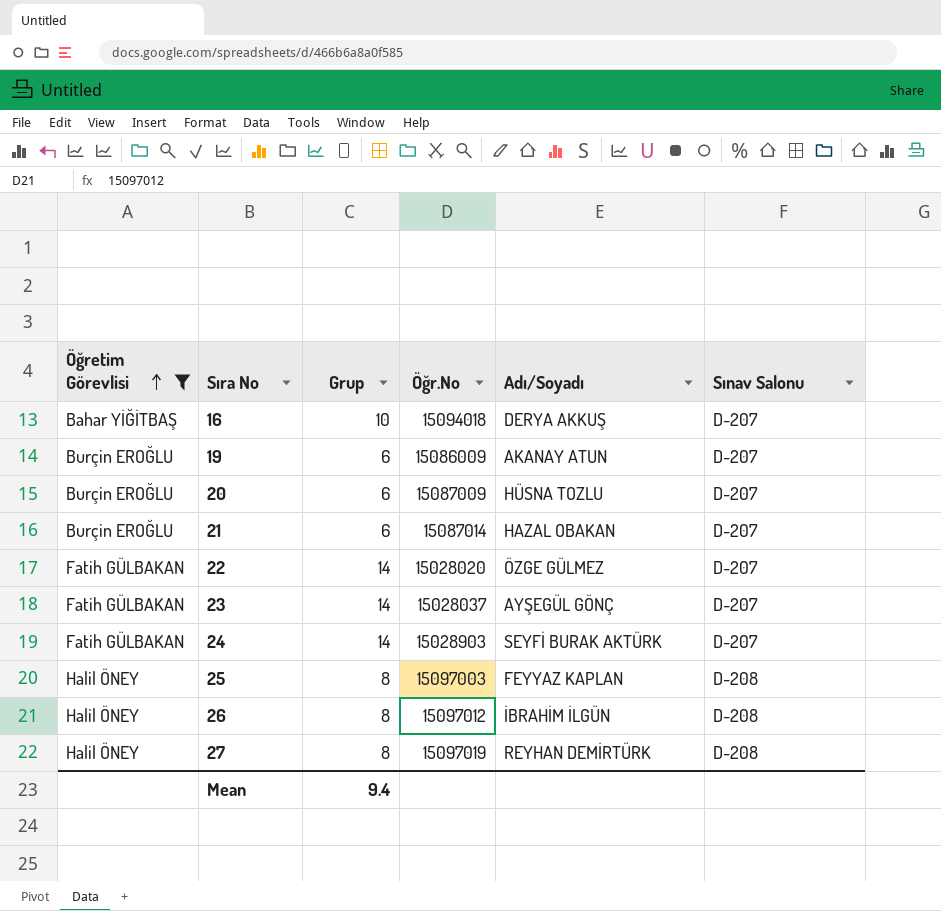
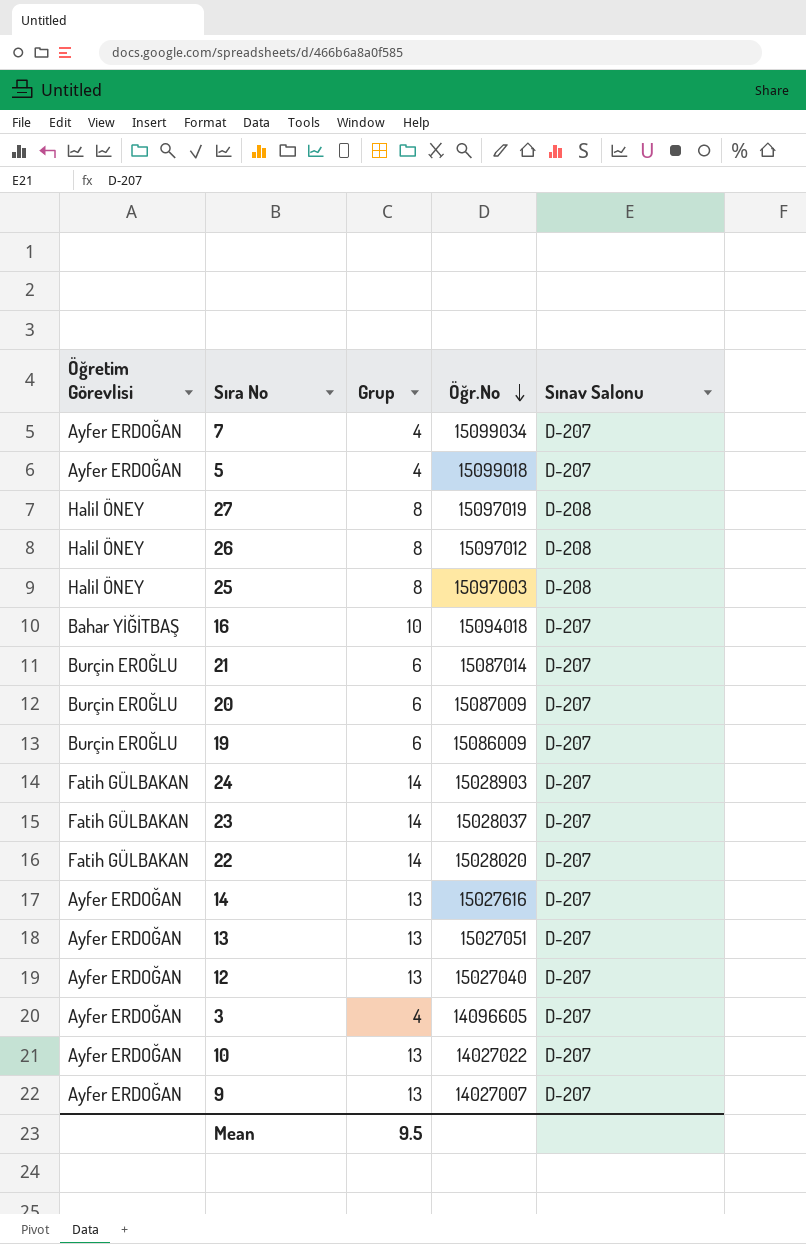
filter: Öğretim Görevlisi != Ayfer ERDOĞAN -> none
row order: Öğretim Görevlisi ascending -> Öğr.No descending
column Adı/Soyadı | position: 5 -> none
Mean | Grup: 9.4 -> 9.5

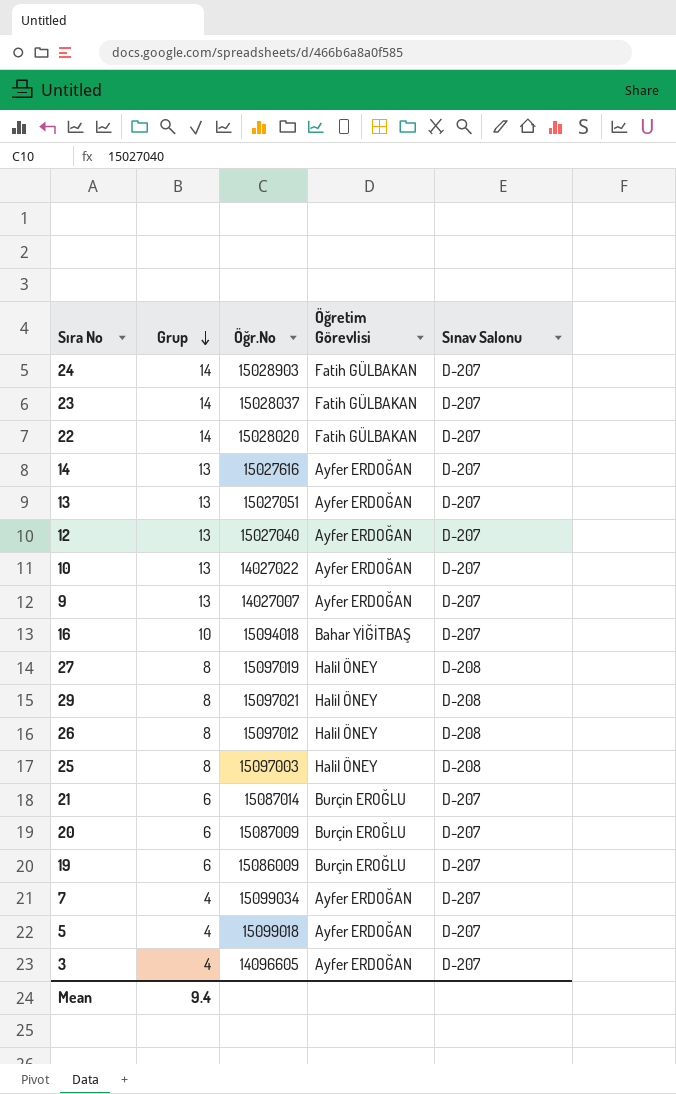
row order: Öğr.No descending -> Grup descending
column Öğretim Görevlisi | position: 1 -> 4
row 29: none -> 8 | 15097021 | Halil ÖNEY | D-208
Mean | Grup: 9.5 -> 9.4

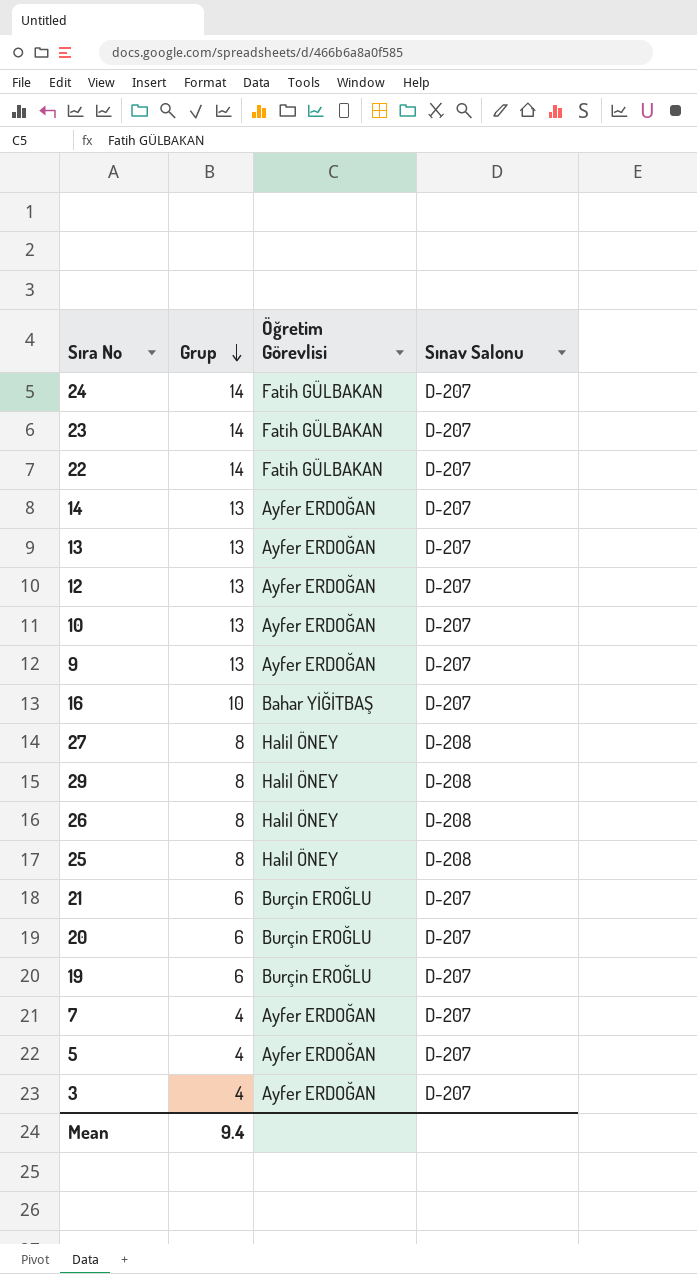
column Öğr.No | position: 3 -> none

